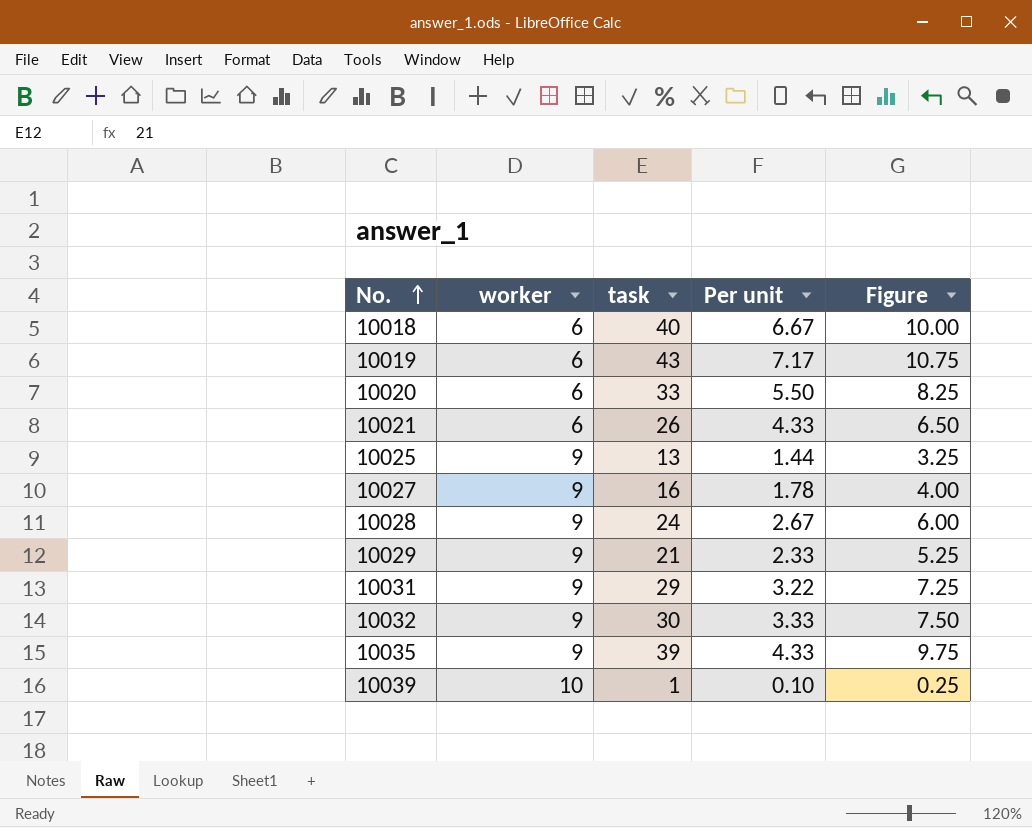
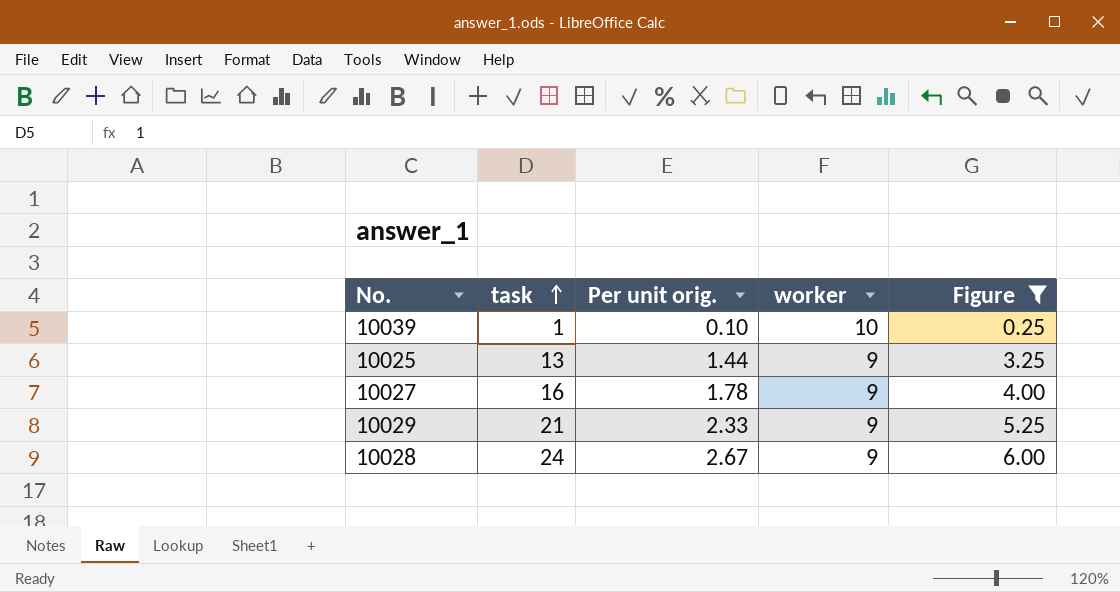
filter: none -> Figure <= 6.00
row order: No. ascending -> task ascending
column name: Per unit -> Per unit orig.
column worker | position: 2 -> 4

